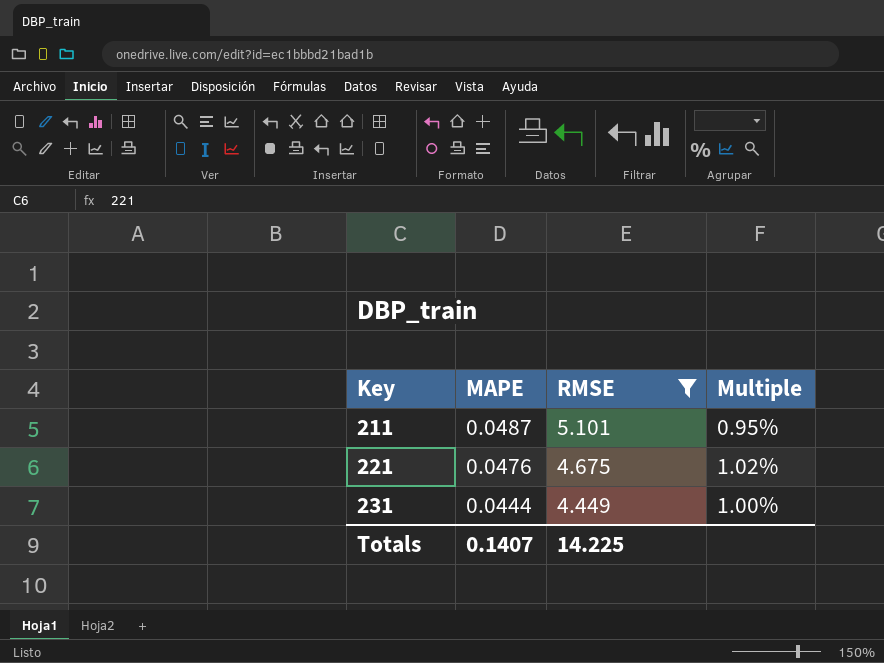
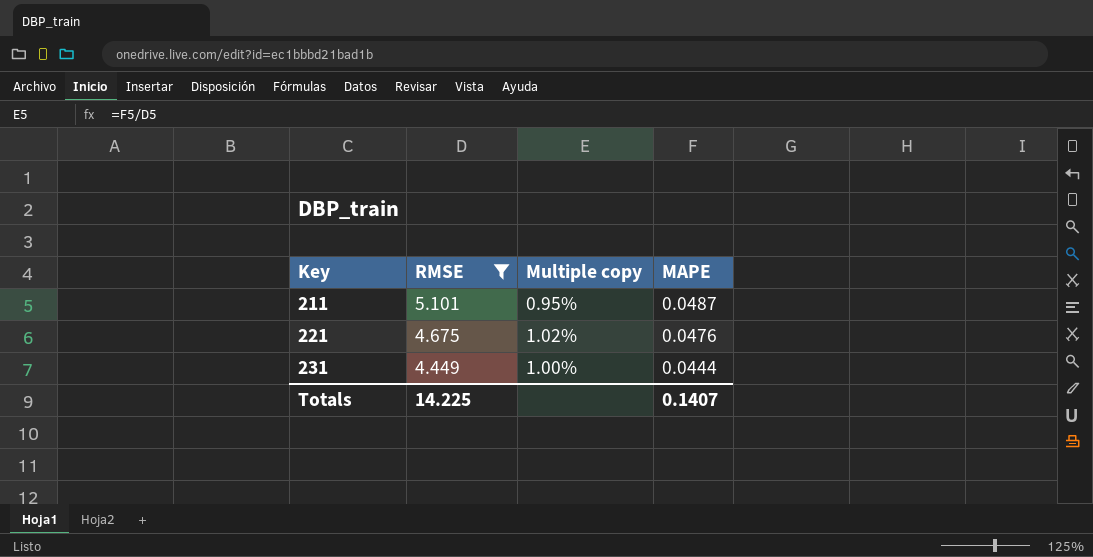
column name: Multiple -> Multiple copy
column MAPE | position: 2 -> 4

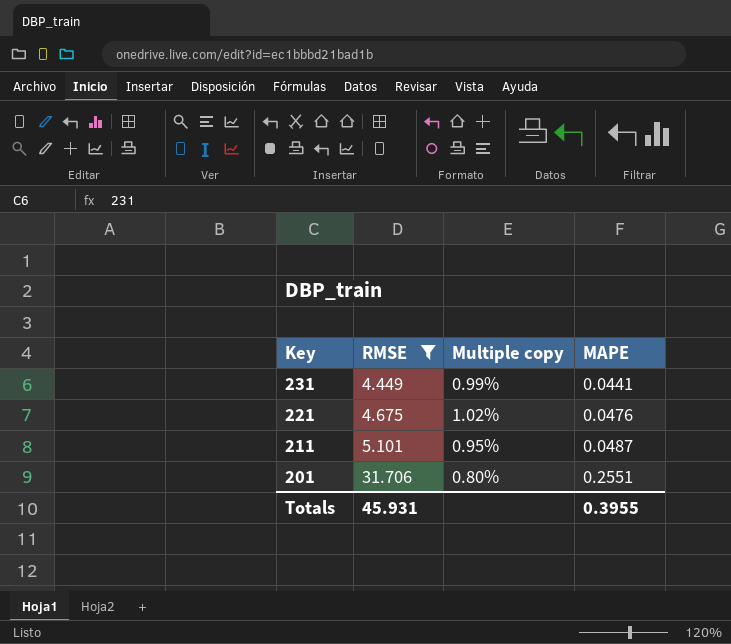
row order: Key ascending -> Key descending
231 | Multiple copy: 1.00% -> 0.99%
231 | MAPE: 0.0444 -> 0.0441
row 201: none -> 31.706 | 0.80% | 0.2551
Totals | RMSE: 14.225 -> 45.931
Totals | MAPE: 0.1407 -> 0.3955

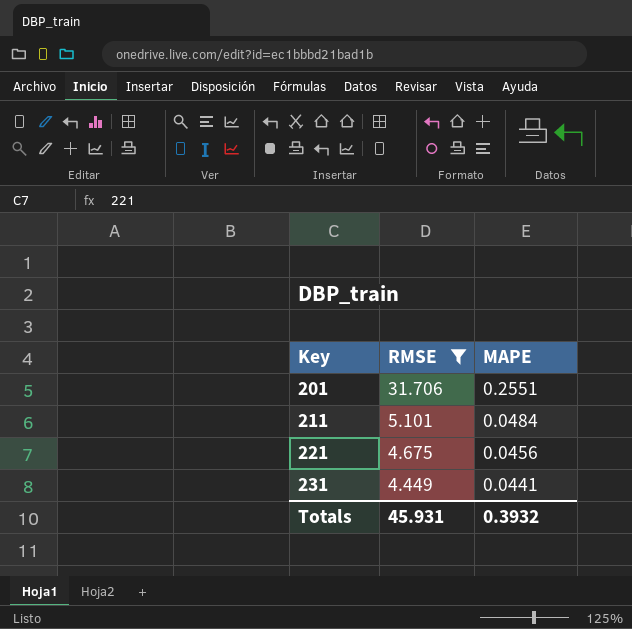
row order: Key descending -> Key ascending
column Multiple copy | formula: [MAPE] / [RMSE] -> none
211 | MAPE: 0.0487 -> 0.0484
221 | MAPE: 0.0476 -> 0.0456
Totals | MAPE: 0.3955 -> 0.3932

